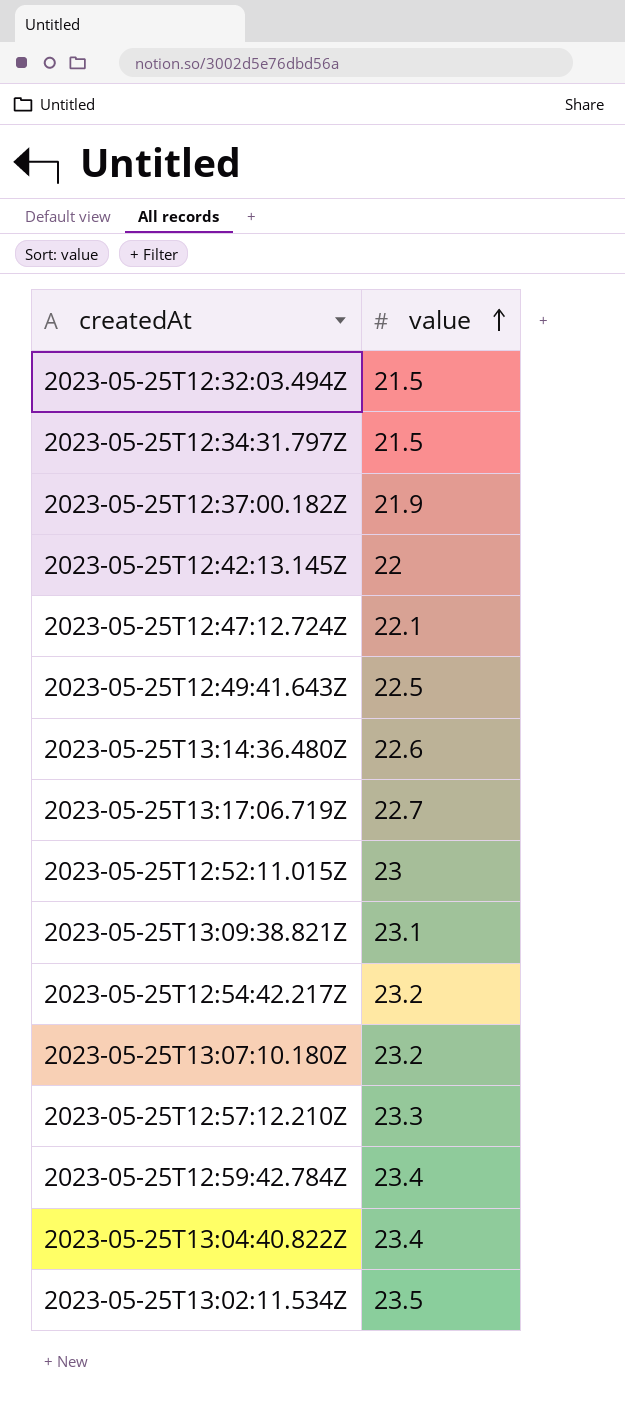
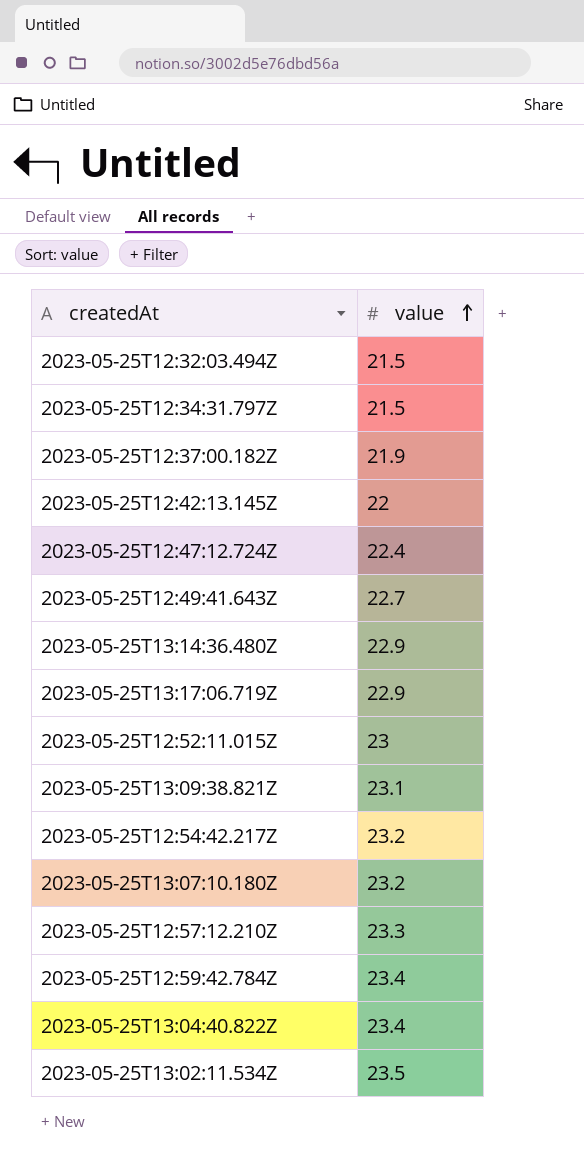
2023-05-25T12:47:12.724Z | value: 22.1 -> 22.4
2023-05-25T12:49:41.643Z | value: 22.5 -> 22.7
2023-05-25T13:14:36.480Z | value: 22.6 -> 22.9
2023-05-25T13:17:06.719Z | value: 22.7 -> 22.9

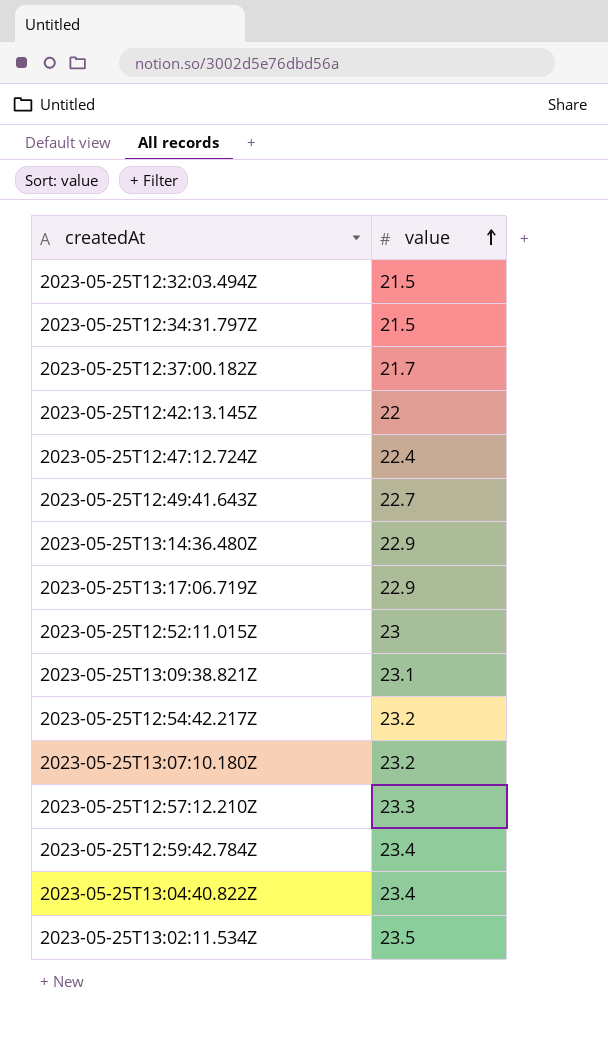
2023-05-25T12:37:00.182Z | value: 21.9 -> 21.7

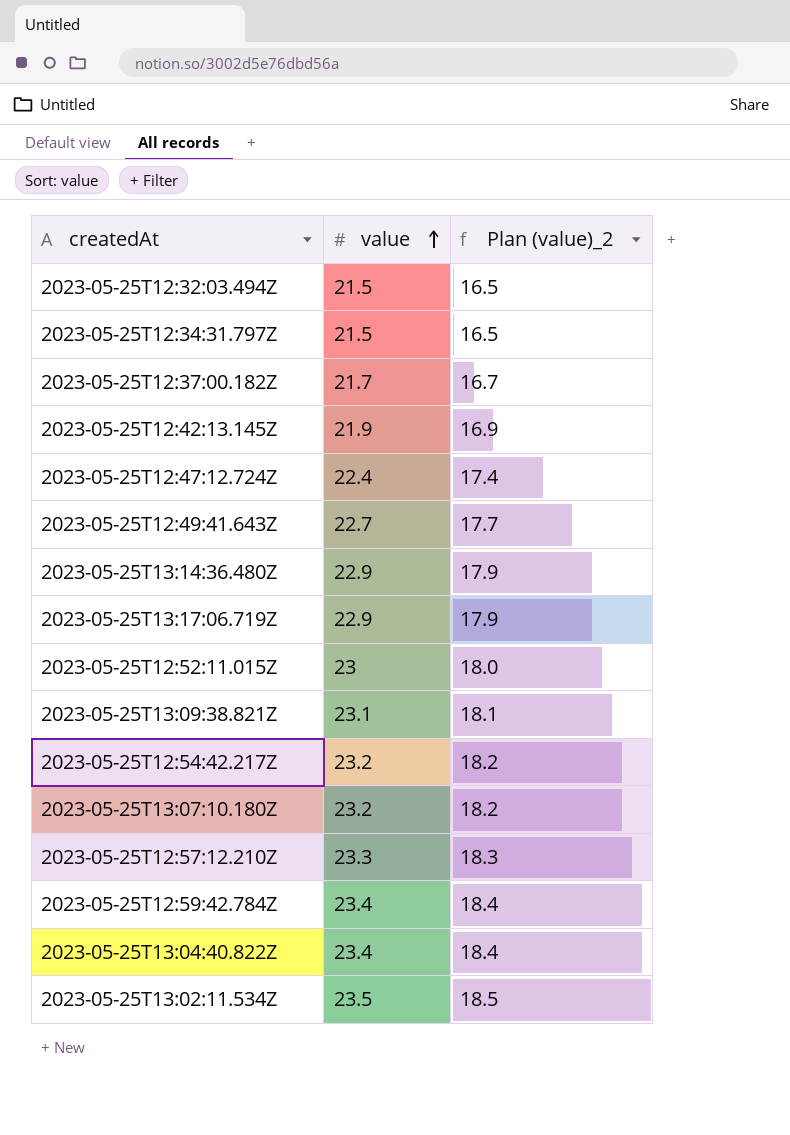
column Plan (value)_2 | formula: none -> [value] - 5
2023-05-25T12:42:13.145Z | value: 22 -> 21.9

